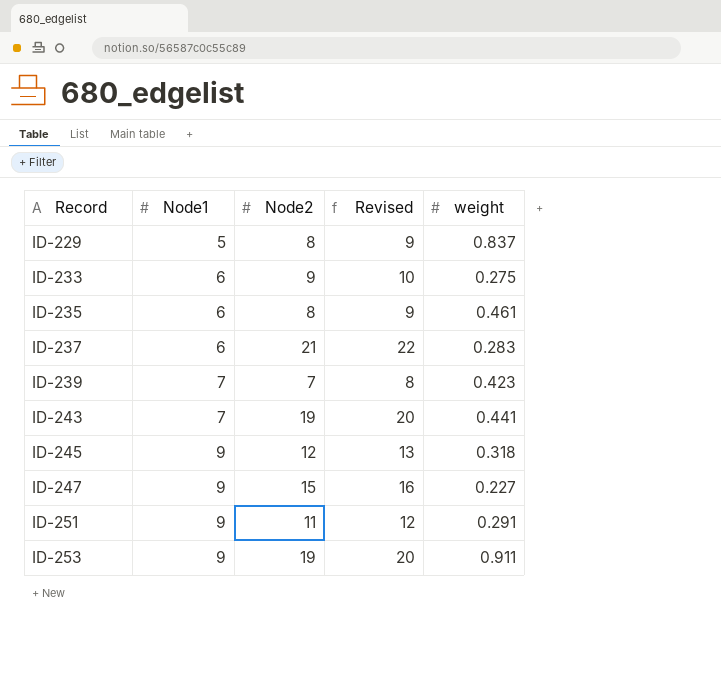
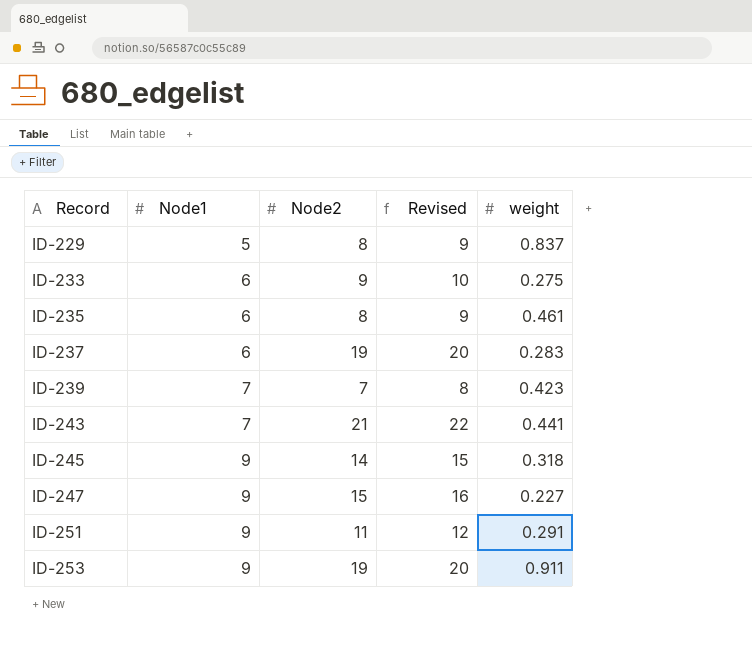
ID-237 | Node2: 21 -> 19
ID-237 | Revised: 22 -> 20
ID-243 | Node2: 19 -> 21
ID-243 | Revised: 20 -> 22
ID-245 | Node2: 12 -> 14
ID-245 | Revised: 13 -> 15

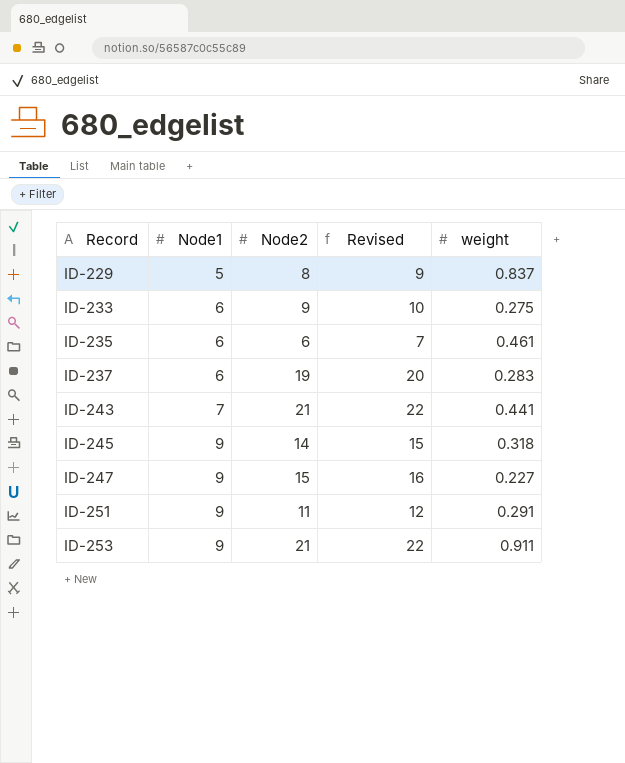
row ID-239: 7 | 7 | 8 | 0.423 -> none
ID-235 | Node2: 8 -> 6
ID-235 | Revised: 9 -> 7
ID-253 | Node2: 19 -> 21
ID-253 | Revised: 20 -> 22

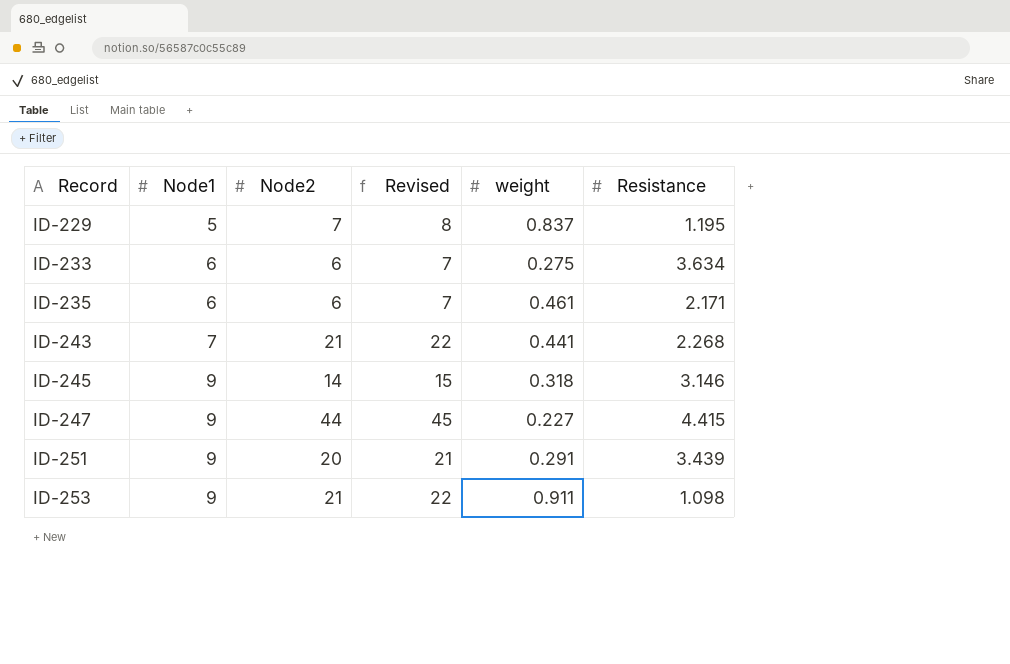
column Resistance | position: none -> 6
row ID-237: 6 | 19 | 20 | 0.283 -> none
ID-229 | Node2: 8 -> 7
ID-229 | Revised: 9 -> 8
ID-233 | Node2: 9 -> 6
ID-233 | Revised: 10 -> 7
ID-247 | Node2: 15 -> 44
ID-247 | Revised: 16 -> 45
ID-251 | Node2: 11 -> 20
ID-251 | Revised: 12 -> 21

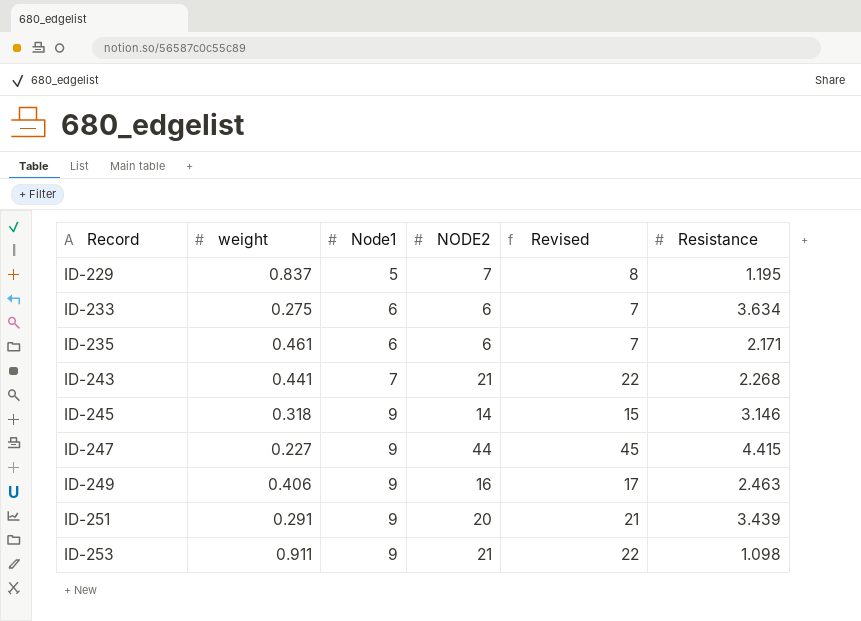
column weight | position: 5 -> 2
column name: Node2 -> NODE2
row ID-249: none -> 0.406 | 9 | 16 | 17 | 2.463

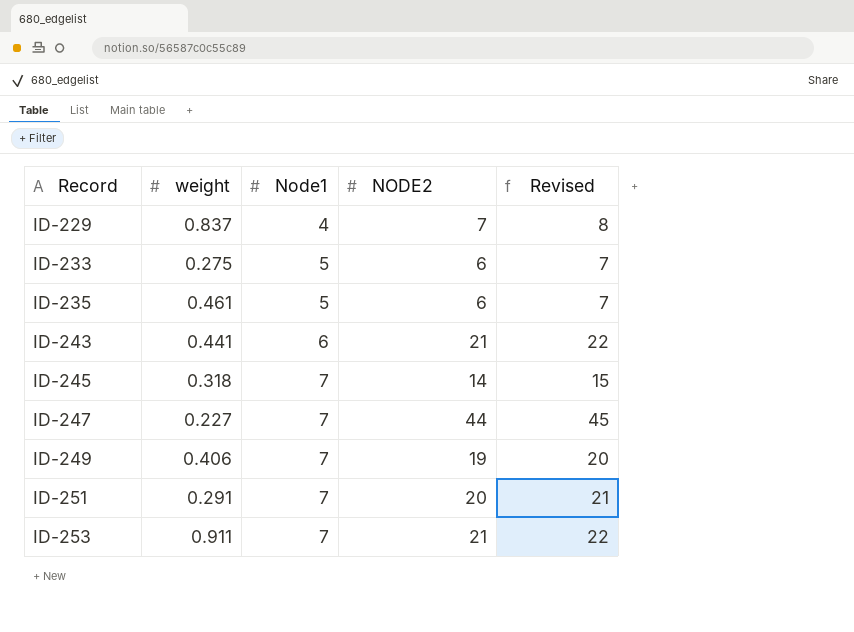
column Resistance | position: 6 -> none
ID-229 | Node1: 5 -> 4
ID-233 | Node1: 6 -> 5
ID-235 | Node1: 6 -> 5
ID-243 | Node1: 7 -> 6
ID-245 | Node1: 9 -> 7
ID-247 | Node1: 9 -> 7
ID-249 | Node1: 9 -> 7
ID-249 | NODE2: 16 -> 19
ID-249 | Revised: 17 -> 20
ID-251 | Node1: 9 -> 7
ID-253 | Node1: 9 -> 7

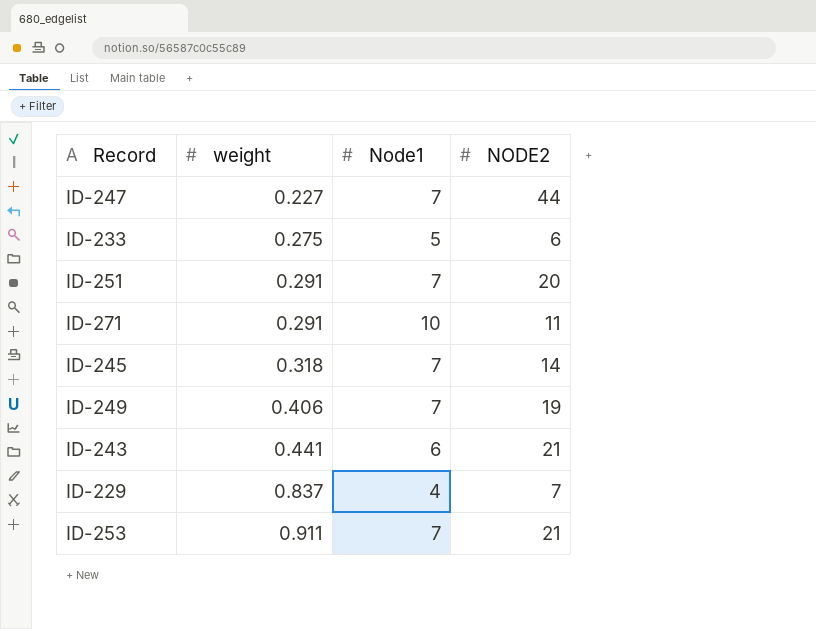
row order: Record ascending -> weight ascending
column Revised | formula: [NODE2] + 1 -> none
row ID-235: 0.461 | 5 | 6 | 7 -> none
row ID-271: none -> 0.291 | 10 | 11

